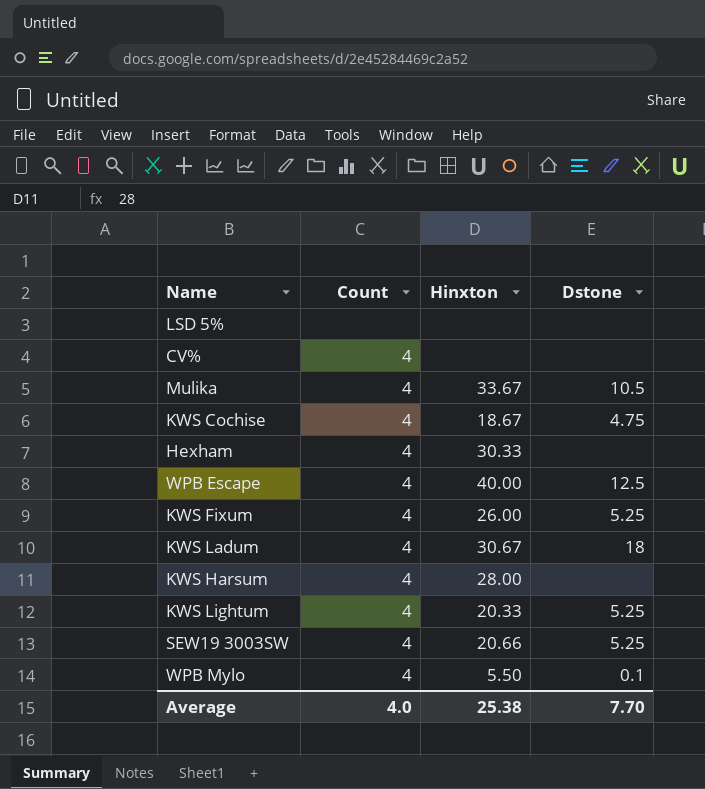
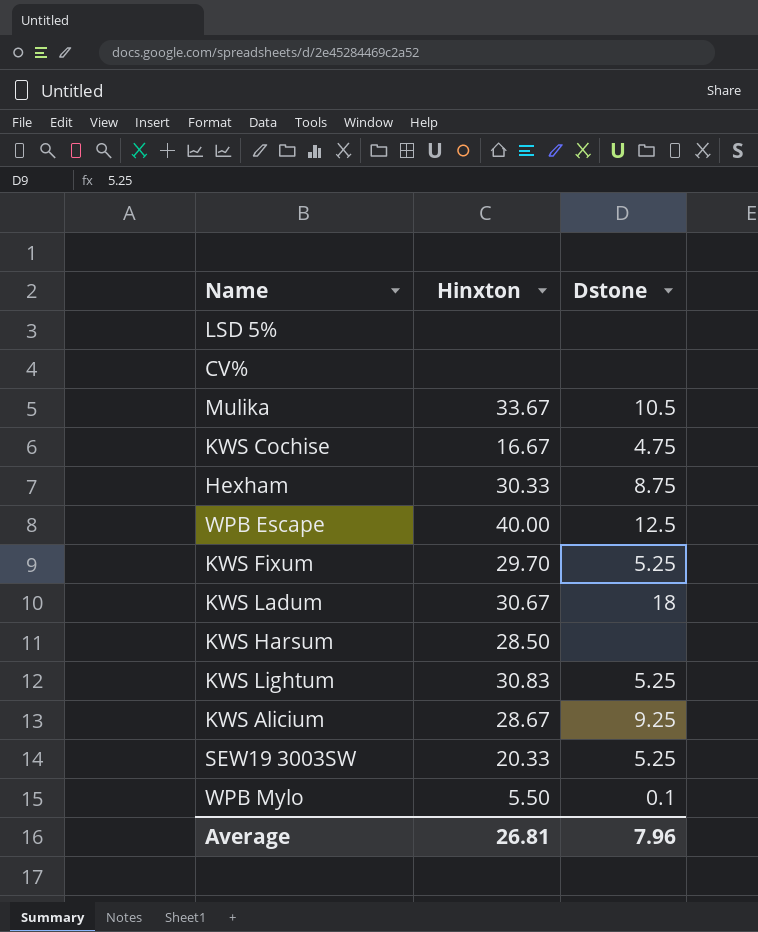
column Count | position: 2 -> none
KWS Cochise | Hinxton: 18.67 -> 16.67
Hexham | Dstone: none -> 8.75
KWS Fixum | Hinxton: 26.00 -> 29.70
KWS Harsum | Hinxton: 28.00 -> 28.50
KWS Lightum | Hinxton: 20.33 -> 30.83
row KWS Alicium: none -> 28.67 | 9.25
SEW19 3003SW | Hinxton: 20.66 -> 20.33
Average | Hinxton: 25.38 -> 26.81
Average | Dstone: 7.70 -> 7.96

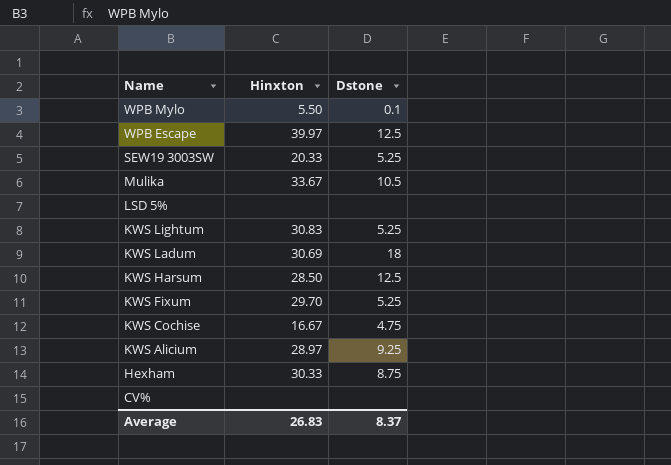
row order: none -> Name descending
WPB Escape | Hinxton: 40.00 -> 39.97
KWS Ladum | Hinxton: 30.67 -> 30.69
KWS Harsum | Dstone: none -> 12.5
KWS Alicium | Hinxton: 28.67 -> 28.97
Average | Hinxton: 26.81 -> 26.83
Average | Dstone: 7.96 -> 8.37

